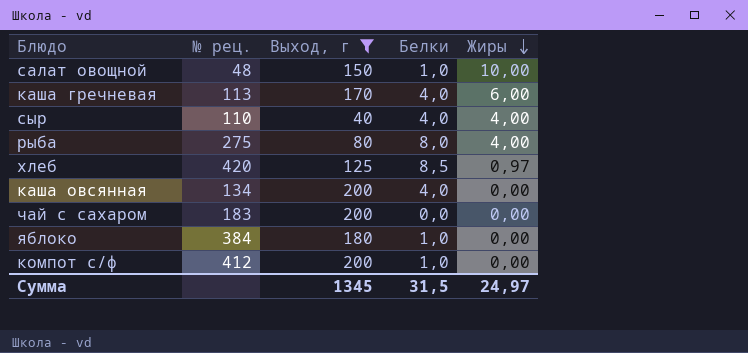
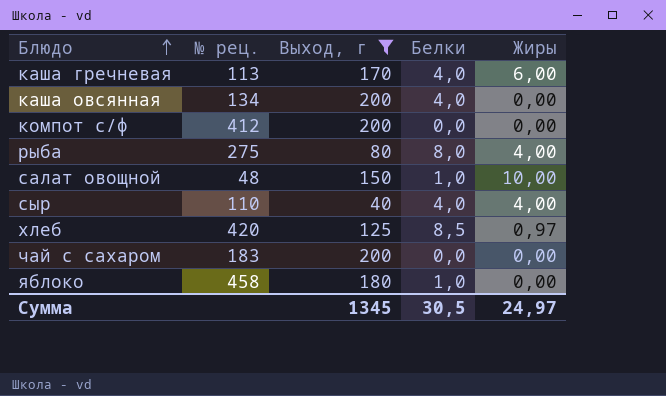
row order: Жиры descending -> Блюдо ascending
компот с/ф | Белки: 1,0 -> 0,0
яблоко | № рец.: 384 -> 458
Сумма | Белки: 31,5 -> 30,5

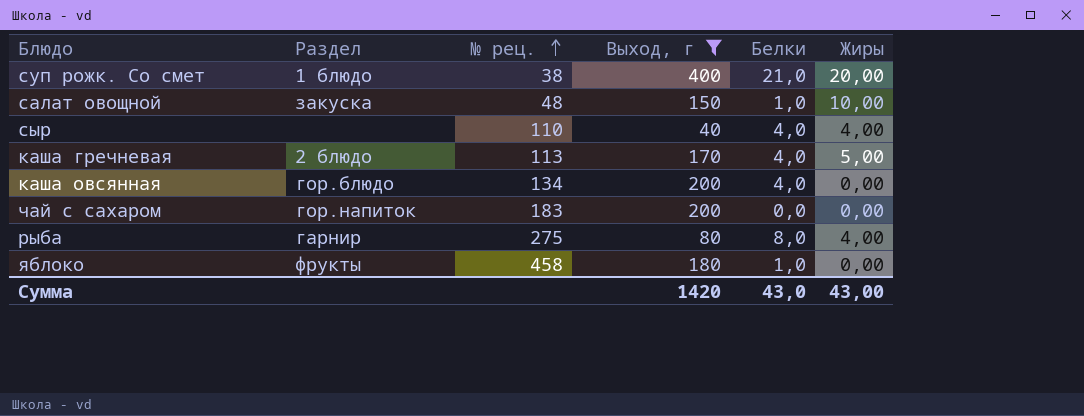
row order: Блюдо ascending -> № рец. ascending
column Раздел | position: none -> 2
row компот с/ф: 412 | 200 | 0,0 | 0,00 -> none
row хлеб: 420 | 125 | 8,5 | 0,97 -> none
row суп рожк. Со смет: none -> 1 блюдо | 38 | 400 | 21,0 | 20,00
каша гречневая | Жиры: 6,00 -> 5,00
Сумма | Выход, г: 1345 -> 1420
Сумма | Белки: 30,5 -> 43,0
Сумма | Жиры: 24,97 -> 43,00

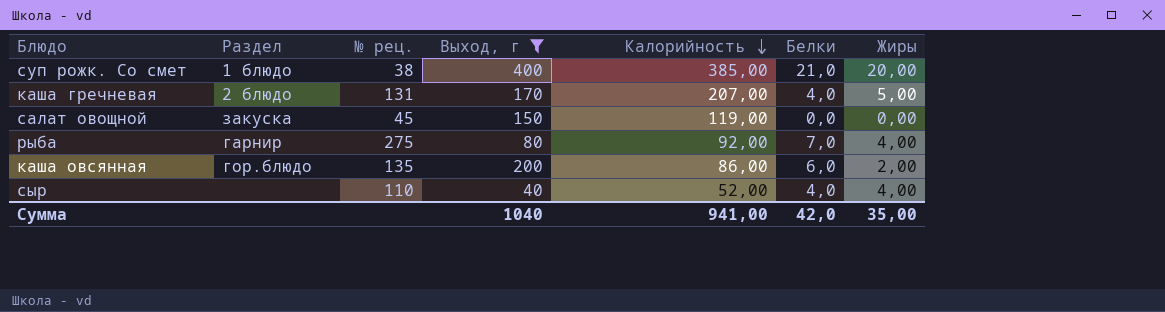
row order: № рец. ascending -> Калорийность descending
column Калорийность | position: none -> 5
row чай с сахаром: гор.напиток | 183 | 200 | 0,0 | 0,00 -> none
row яблоко: фрукты | 458 | 180 | 1,0 | 0,00 -> none
каша гречневая | № рец.: 113 -> 131
салат овощной | № рец.: 48 -> 45
салат овощной | Белки: 1,0 -> 0,0
салат овощной | Жиры: 10,00 -> 0,00
рыба | Белки: 8,0 -> 7,0
каша овсянная | № рец.: 134 -> 135
каша овсянная | Белки: 4,0 -> 6,0
каша овсянная | Жиры: 0,00 -> 2,00
Сумма | Выход, г: 1420 -> 1040
Сумма | Белки: 43,0 -> 42,0
Сумма | Жиры: 43,00 -> 35,00

